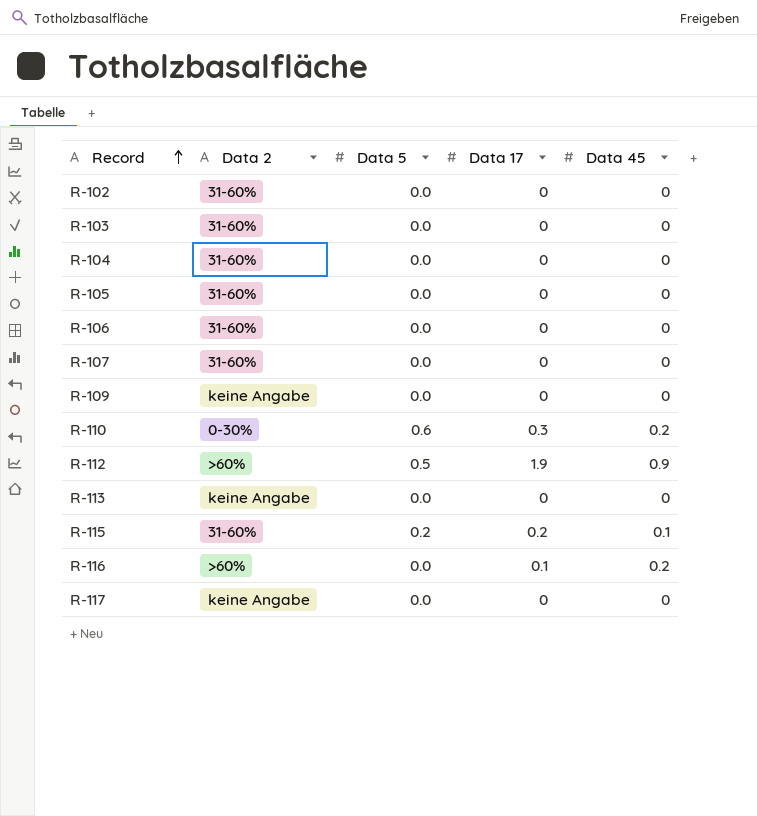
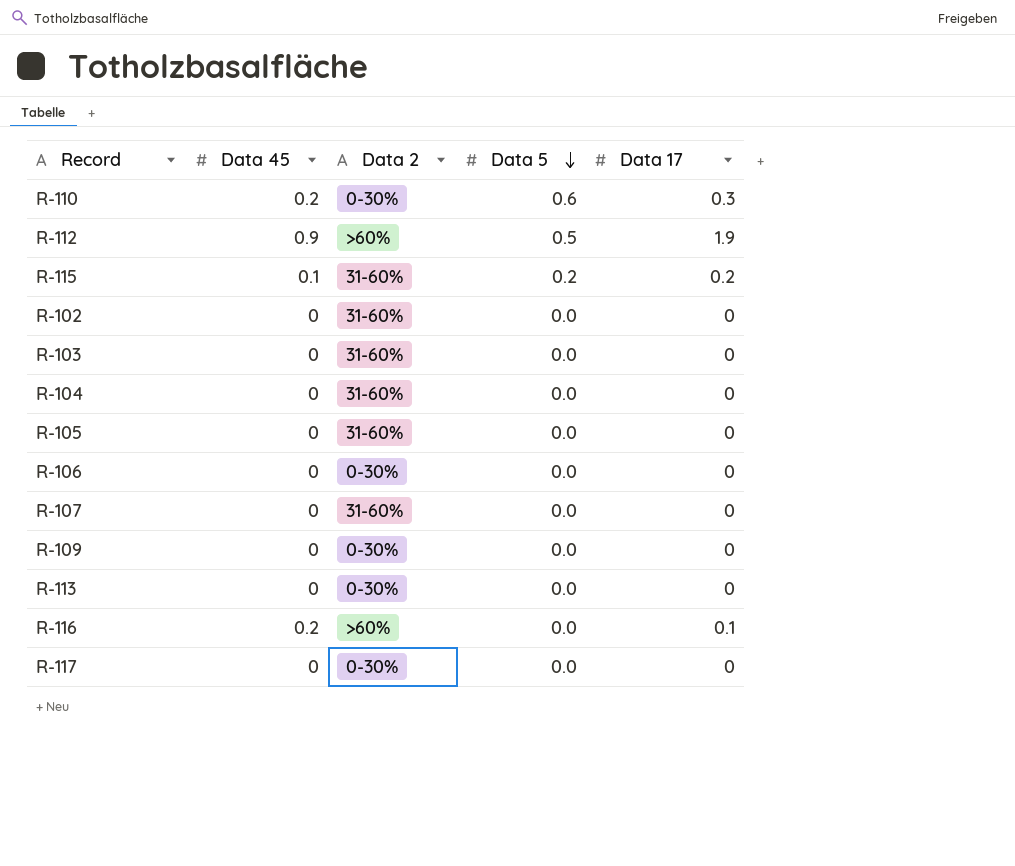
row order: Record ascending -> Data 5 descending
column Data 45 | position: 5 -> 2
R-106 | Data 2: 31-60% -> 0-30%
R-109 | Data 2: keine Angabe -> 0-30%
R-113 | Data 2: keine Angabe -> 0-30%
R-117 | Data 2: keine Angabe -> 0-30%

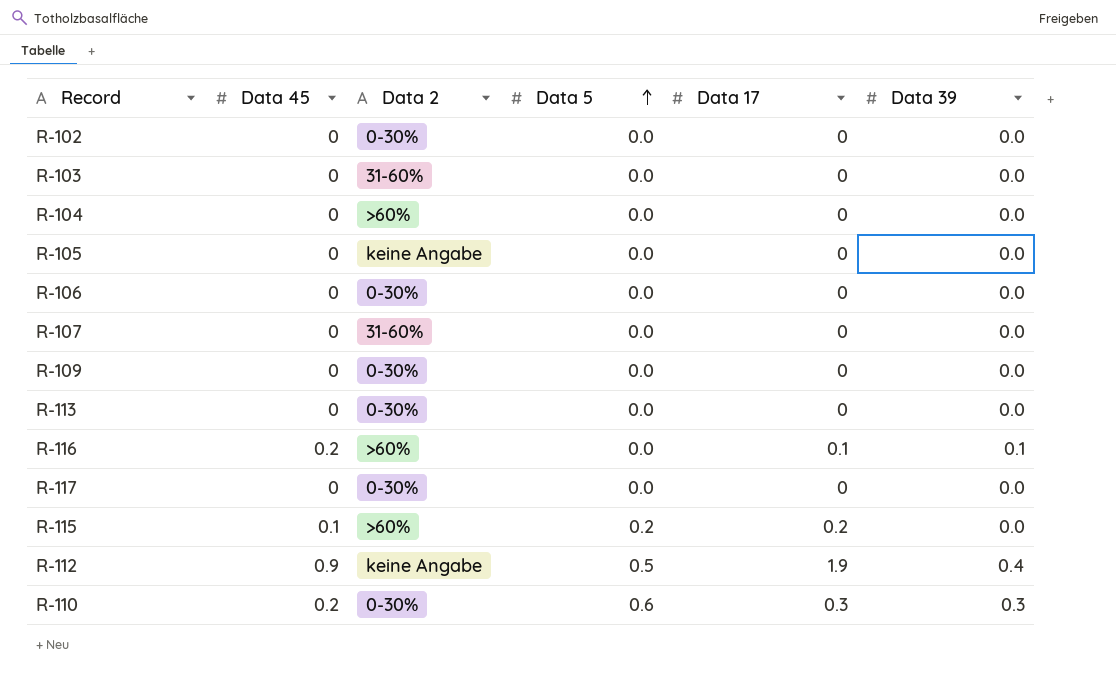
row order: Data 5 descending -> Data 5 ascending
column Data 39 | position: none -> 6
R-102 | Data 2: 31-60% -> 0-30%
R-104 | Data 2: 31-60% -> >60%
R-105 | Data 2: 31-60% -> keine Angabe
R-115 | Data 2: 31-60% -> >60%
R-112 | Data 2: >60% -> keine Angabe

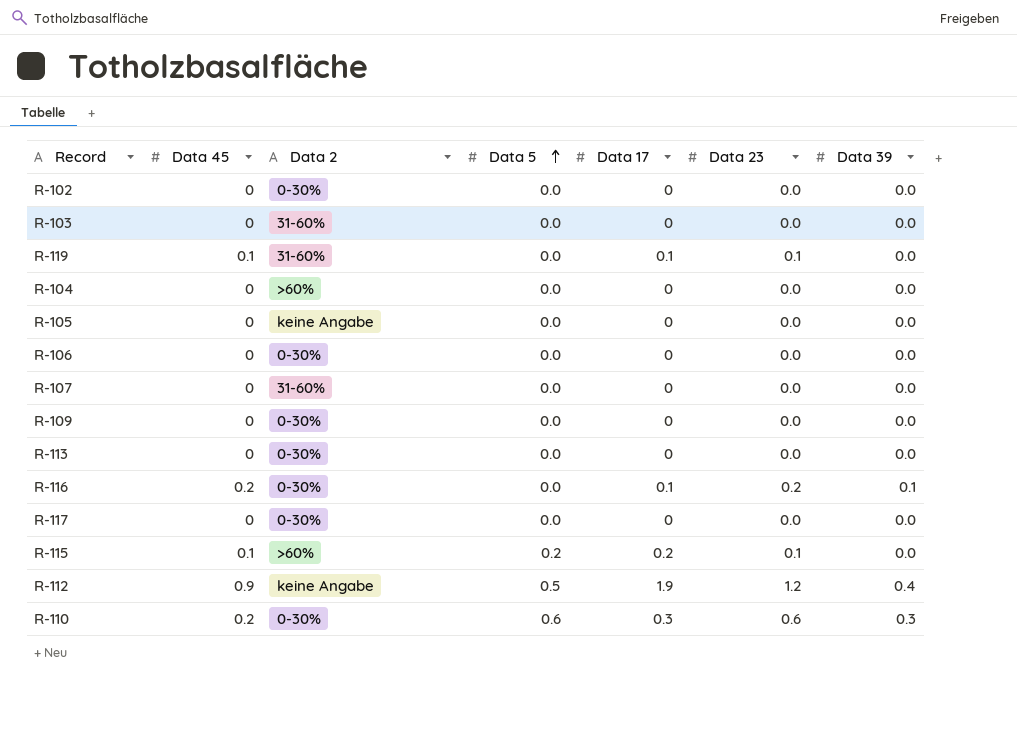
column Data 23 | position: none -> 6
row R-119: none -> 0.1 | 31-60% | 0.0 | 0.1 | 0.1 | 0.0
R-116 | Data 2: >60% -> 0-30%

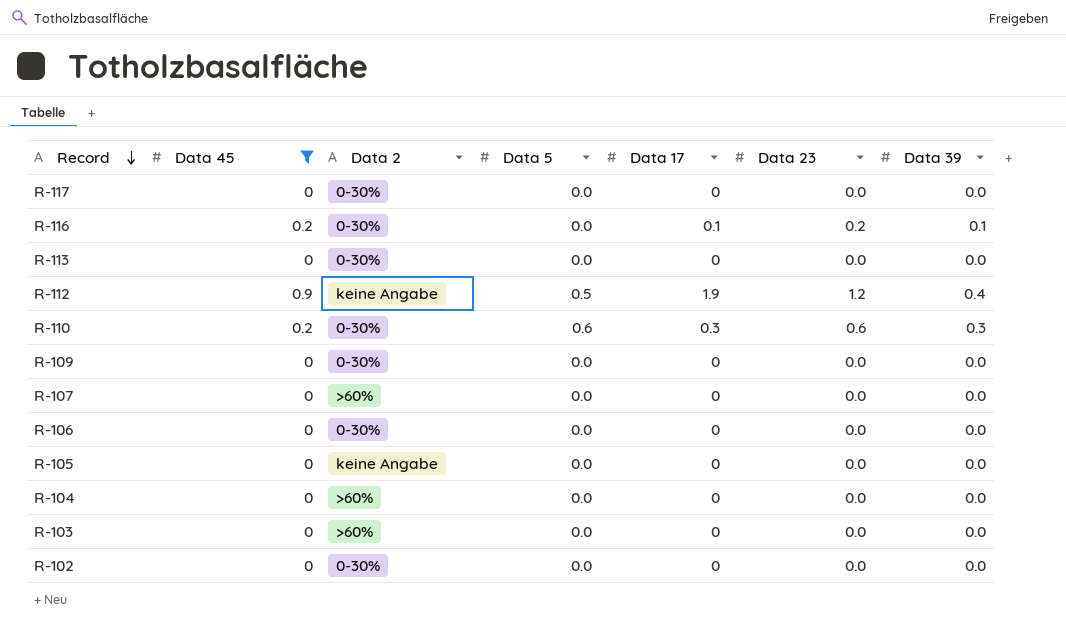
filter: none -> Data 45 != 0.1
row order: Data 5 ascending -> Record descending
R-107 | Data 2: 31-60% -> >60%
R-103 | Data 2: 31-60% -> >60%

